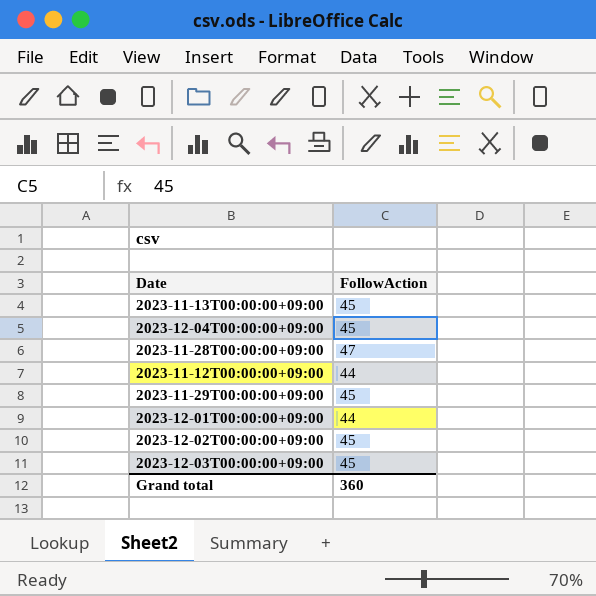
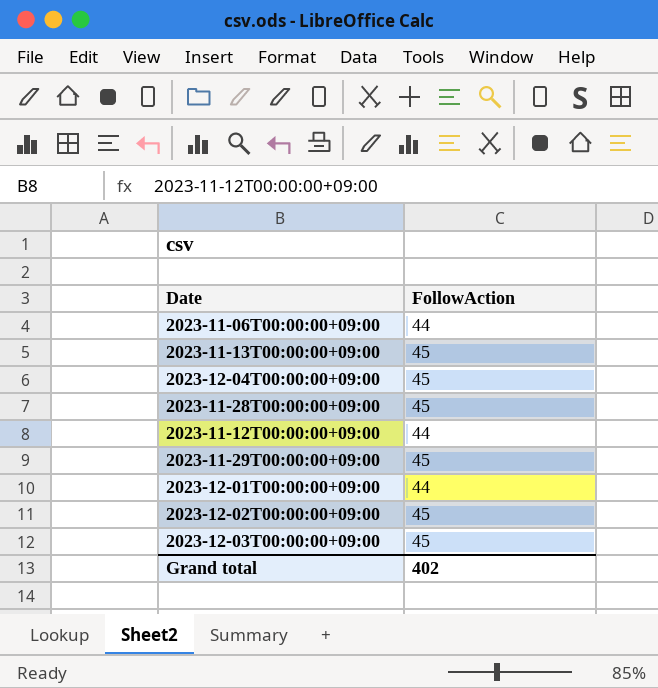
row 2023-11-06T00:00:00+09:00: none -> 44
2023-11-28T00:00:00+09:00 | FollowAction: 47 -> 45
Grand total | FollowAction: 360 -> 402

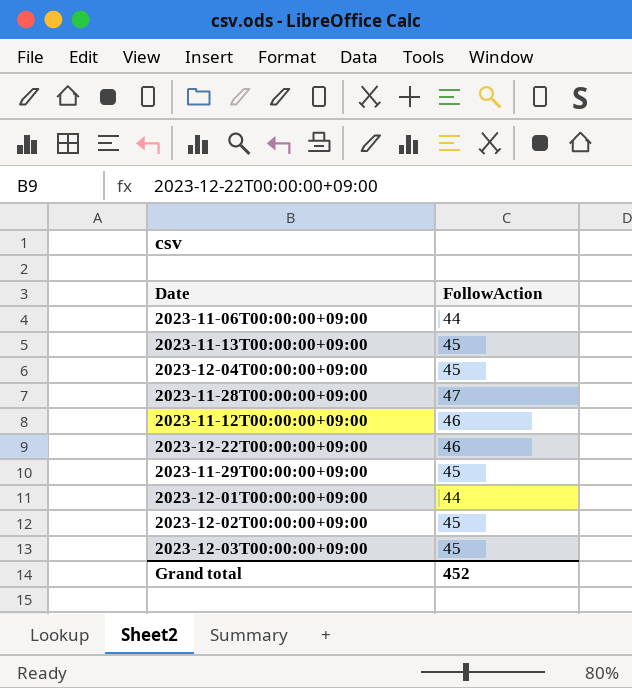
2023-11-28T00:00:00+09:00 | FollowAction: 45 -> 47
2023-11-12T00:00:00+09:00 | FollowAction: 44 -> 46
row 2023-12-22T00:00:00+09:00: none -> 46
Grand total | FollowAction: 402 -> 452

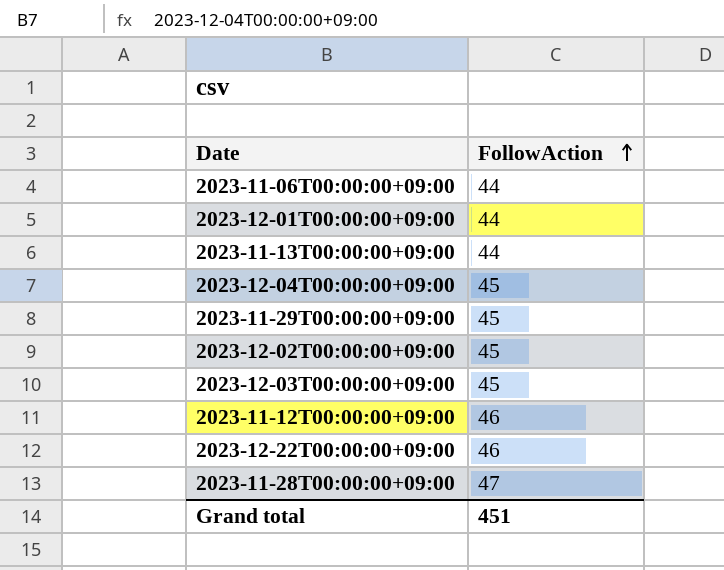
row order: none -> FollowAction ascending
2023-11-13T00:00:00+09:00 | FollowAction: 45 -> 44
Grand total | FollowAction: 452 -> 451

